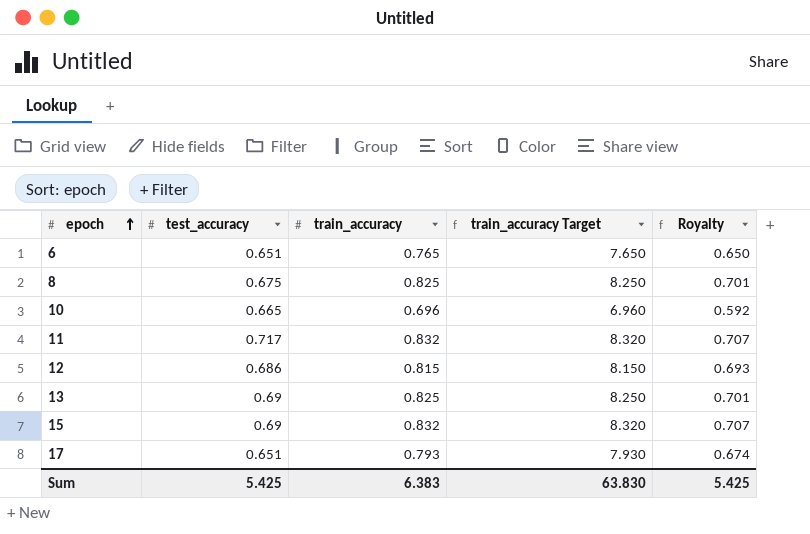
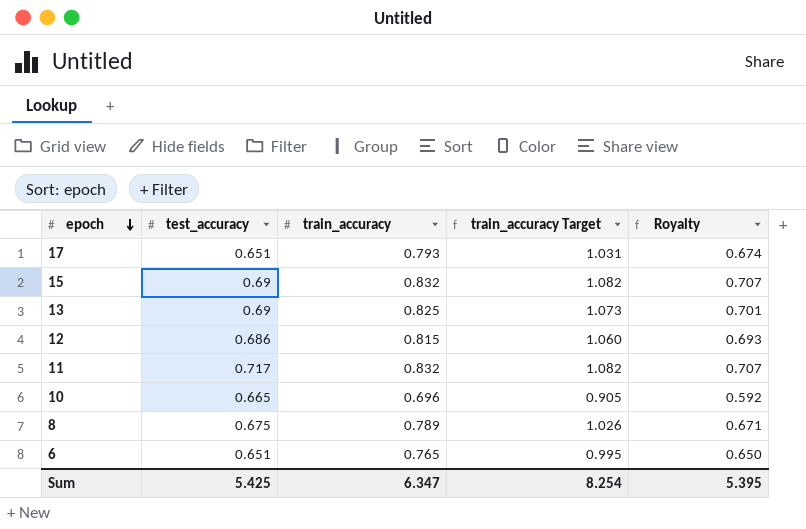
row order: epoch ascending -> epoch descending
column train_accuracy Target | formula: [train_accuracy] * 10 -> [train_accuracy] * 1.3
8 | train_accuracy: 0.825 -> 0.789
8 | Royalty: 0.701 -> 0.671
Sum | train_accuracy: 6.383 -> 6.347
Sum | train_accuracy Target: 63.830 -> 8.254
Sum | Royalty: 5.425 -> 5.395

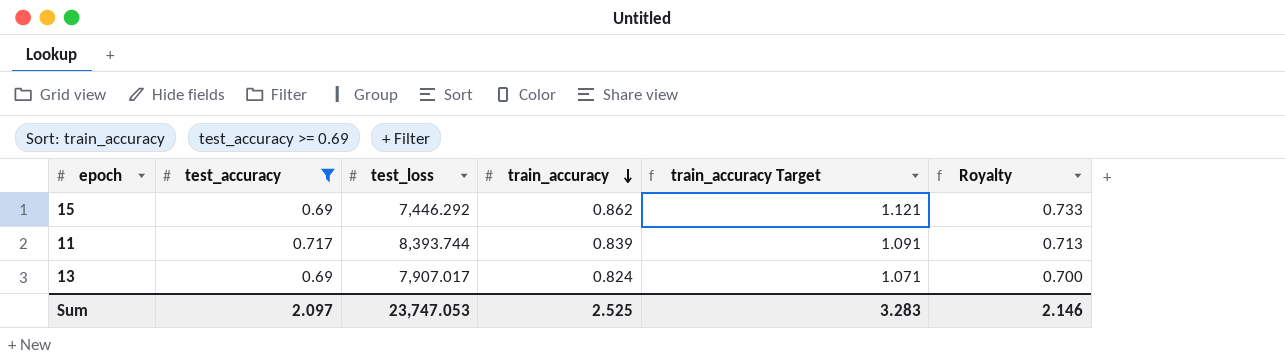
filter: none -> test_accuracy >= 0.69
row order: epoch descending -> train_accuracy descending
column test_loss | position: none -> 3
15 | train_accuracy: 0.832 -> 0.862
15 | train_accuracy Target: 1.082 -> 1.121
15 | Royalty: 0.707 -> 0.733
11 | train_accuracy: 0.832 -> 0.839
11 | train_accuracy Target: 1.082 -> 1.091
11 | Royalty: 0.707 -> 0.713
13 | train_accuracy: 0.825 -> 0.824
13 | train_accuracy Target: 1.073 -> 1.071
13 | Royalty: 0.701 -> 0.700
Sum | test_accuracy: 5.425 -> 2.097
Sum | train_accuracy: 6.347 -> 2.525
Sum | train_accuracy Target: 8.254 -> 3.283
Sum | Royalty: 5.395 -> 2.146

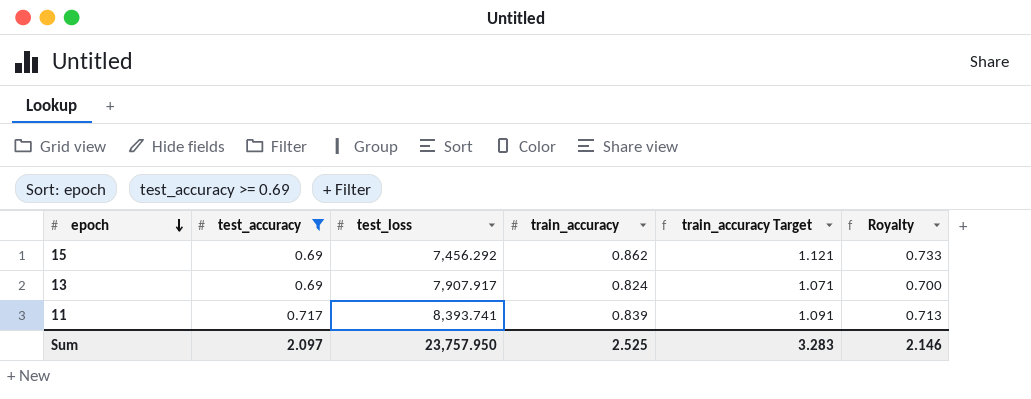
row order: train_accuracy descending -> epoch descending
15 | test_loss: 7,446.292 -> 7,456.292
13 | test_loss: 7,907.017 -> 7,907.917
11 | test_loss: 8,393.744 -> 8,393.741
Sum | test_loss: 23,747.053 -> 23,757.950

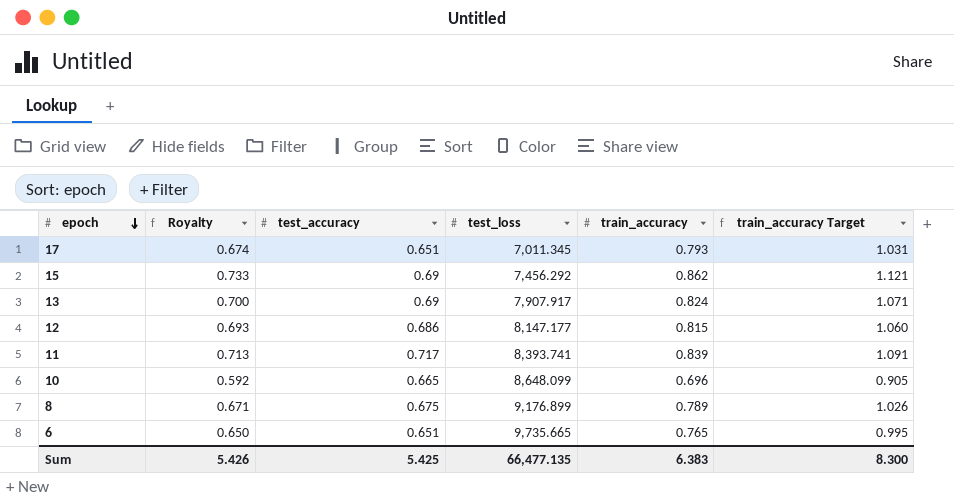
filter: test_accuracy >= 0.69 -> none
column Royalty | position: 6 -> 2
Sum | Royalty: 2.146 -> 5.426
Sum | test_accuracy: 2.097 -> 5.425
Sum | test_loss: 23,757.950 -> 66,477.135
Sum | train_accuracy: 2.525 -> 6.383
Sum | train_accuracy Target: 3.283 -> 8.300

